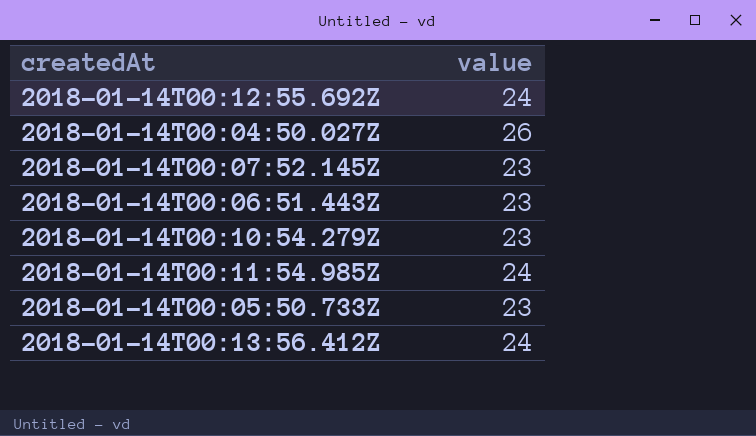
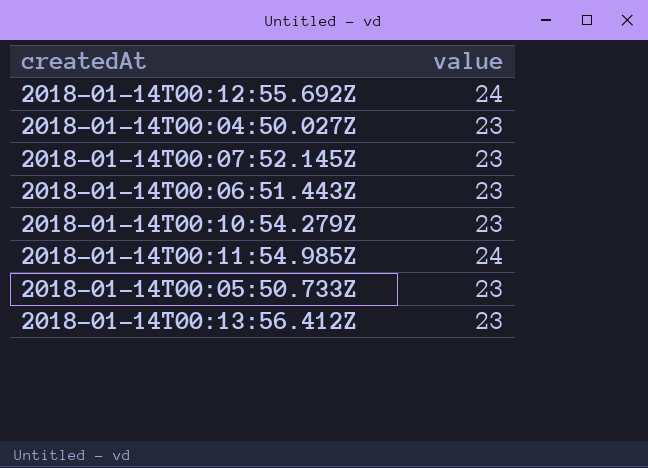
2018-01-14T00:04:50.027Z | value: 26 -> 23
2018-01-14T00:13:56.412Z | value: 24 -> 23

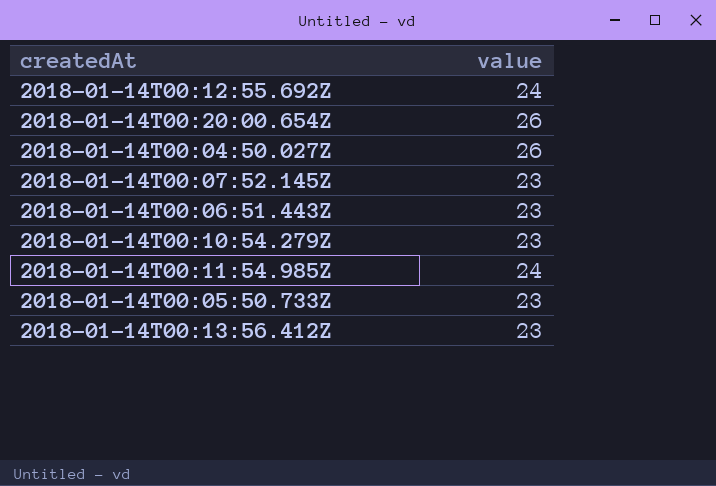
row 2018-01-14T00:20:00.654Z: none -> 26
2018-01-14T00:04:50.027Z | value: 23 -> 26

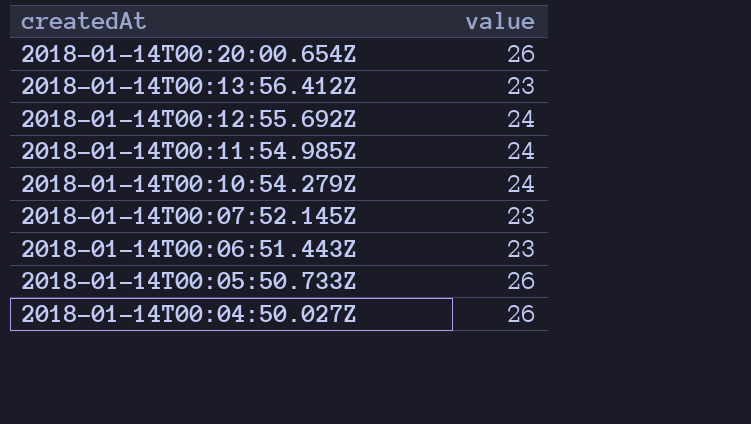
row order: none -> createdAt descending
2018-01-14T00:10:54.279Z | value: 23 -> 24
2018-01-14T00:05:50.733Z | value: 23 -> 26

